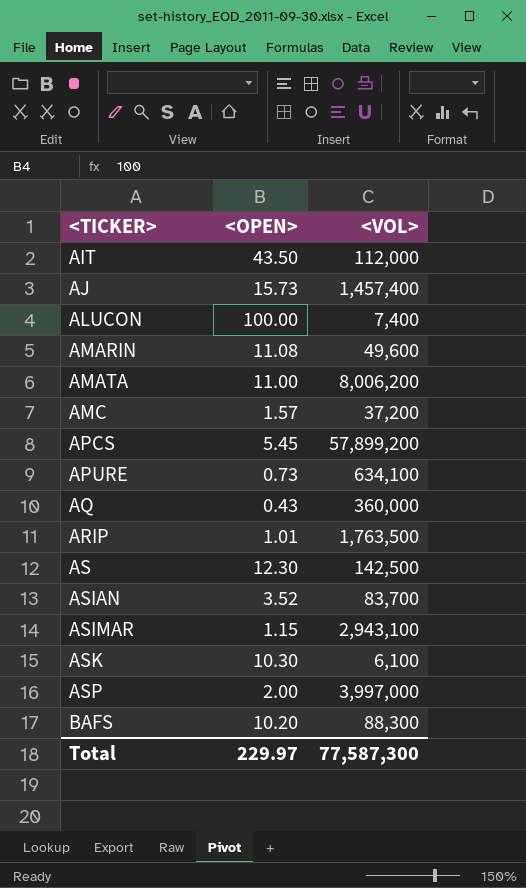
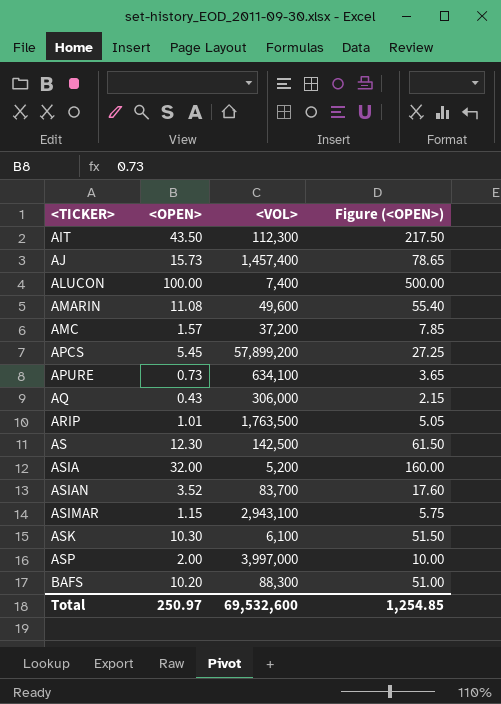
column Figure (<OPEN>) | formula: none -> [<OPEN>] * 5
row AMATA: 11.00 | 8,006,200 -> none
AIT | <VOL>: 112,000 -> 112,300
AQ | <VOL>: 360,000 -> 306,000
row ASIA: none -> 32.00 | 5,200 | 160.00
Total | <OPEN>: 229.97 -> 250.97
Total | <VOL>: 77,587,300 -> 69,532,600

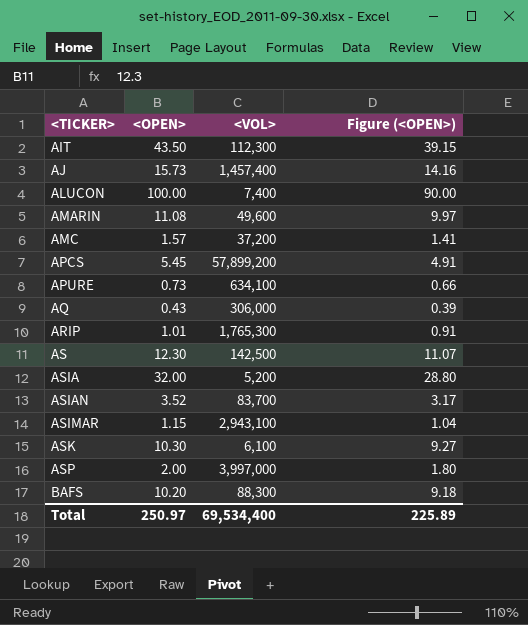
column Figure (<OPEN>) | formula: [<OPEN>] * 5 -> [<OPEN>] * 0.9
ARIP | <VOL>: 1,763,500 -> 1,765,300
Total | <VOL>: 69,532,600 -> 69,534,400
Total | Figure (<OPEN>): 1,254.85 -> 225.89

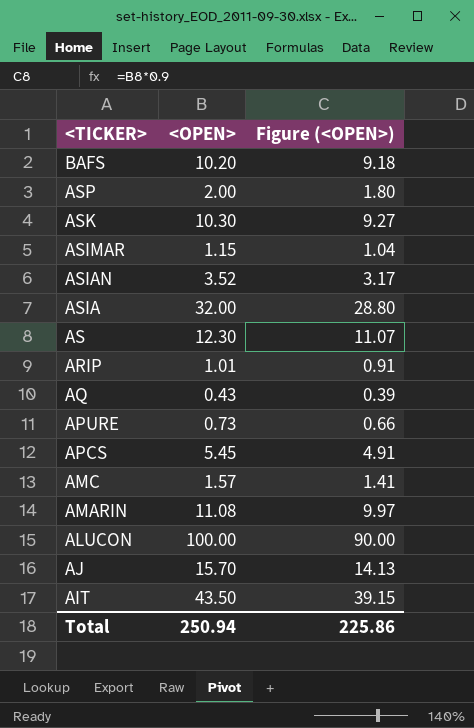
row order: <TICKER> ascending -> <TICKER> descending
column <VOL> | position: 3 -> none
AJ | <OPEN>: 15.73 -> 15.70
AJ | Figure (<OPEN>): 14.16 -> 14.13
Total | <OPEN>: 250.97 -> 250.94
Total | Figure (<OPEN>): 225.89 -> 225.86

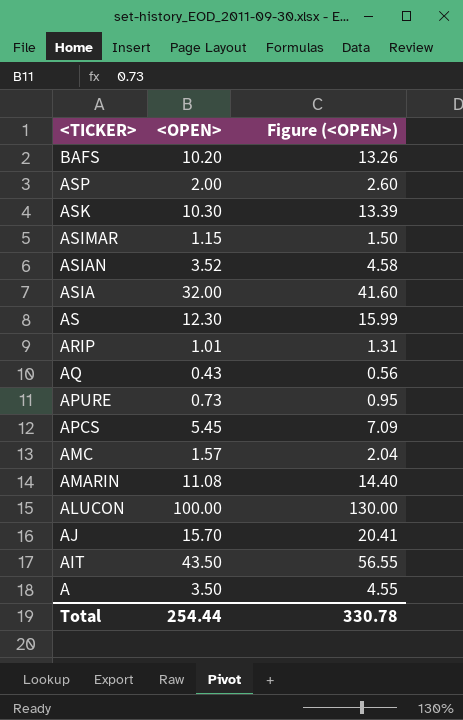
column Figure (<OPEN>) | formula: [<OPEN>] * 0.9 -> [<OPEN>] * 1.3
row A: none -> 3.50 | 4.55
Total | <OPEN>: 250.94 -> 254.44
Total | Figure (<OPEN>): 225.86 -> 330.78

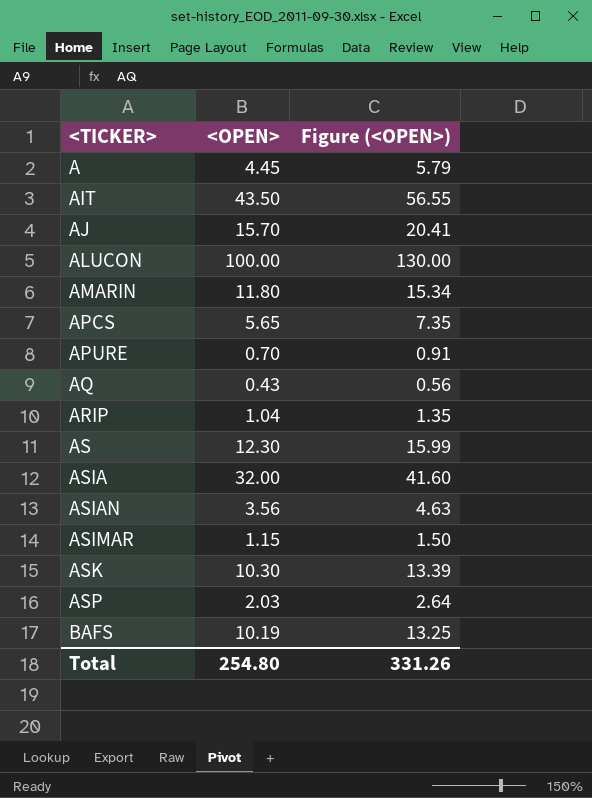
row order: <TICKER> descending -> <TICKER> ascending
row AMC: 1.57 | 2.04 -> none
A | <OPEN>: 3.50 -> 4.45
A | Figure (<OPEN>): 4.55 -> 5.79
AMARIN | <OPEN>: 11.08 -> 11.80
AMARIN | Figure (<OPEN>): 14.40 -> 15.34
APCS | <OPEN>: 5.45 -> 5.65
APCS | Figure (<OPEN>): 7.09 -> 7.35
APURE | <OPEN>: 0.73 -> 0.70
APURE | Figure (<OPEN>): 0.95 -> 0.91
ARIP | <OPEN>: 1.01 -> 1.04
ARIP | Figure (<OPEN>): 1.31 -> 1.35
ASIAN | <OPEN>: 3.52 -> 3.56
ASIAN | Figure (<OPEN>): 4.58 -> 4.63
ASP | <OPEN>: 2.00 -> 2.03
ASP | Figure (<OPEN>): 2.60 -> 2.64
BAFS | <OPEN>: 10.20 -> 10.19
BAFS | Figure (<OPEN>): 13.26 -> 13.25
Total | <OPEN>: 254.44 -> 254.80
Total | Figure (<OPEN>): 330.78 -> 331.26

